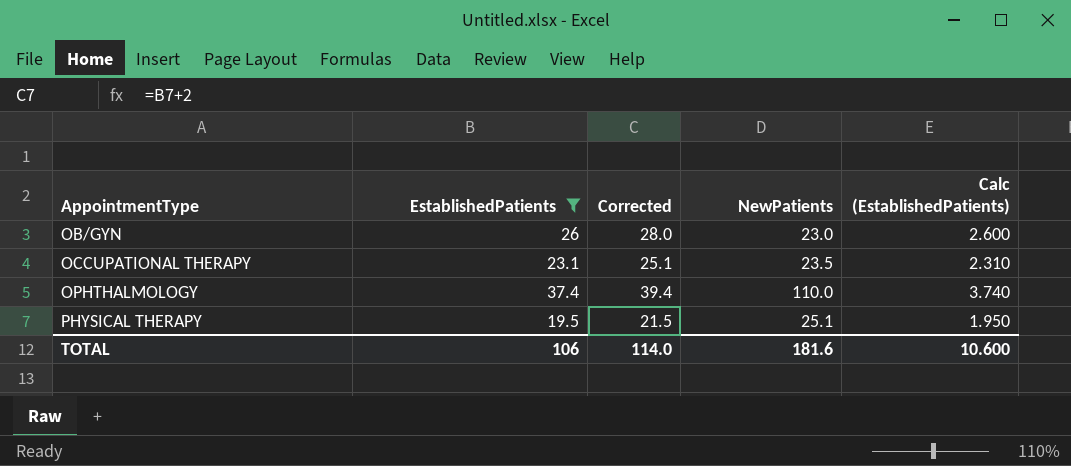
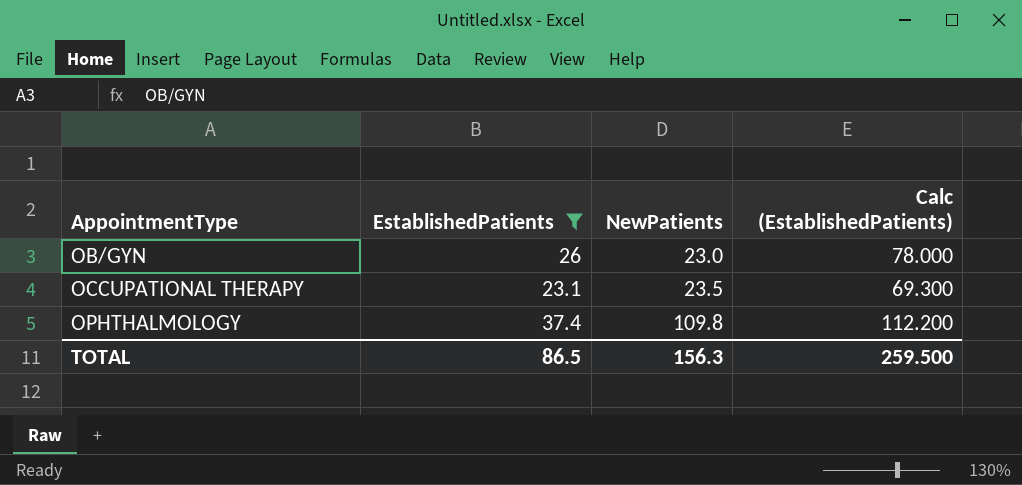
column Corrected | formula: [EstablishedPatients] + 2 -> none
column Calc (EstablishedPatients) | formula: [EstablishedPatients] * 0.1 -> [EstablishedPatients] * 3
row PHYSICAL THERAPY: 19.5 | 21.5 | 25.1 | 1.950 -> none
OPHTHALMOLOGY | NewPatients: 110.0 -> 109.8
TOTAL | EstablishedPatients: 106 -> 86.5
TOTAL | NewPatients: 181.6 -> 156.3
TOTAL | Calc (EstablishedPatients): 10.600 -> 259.500

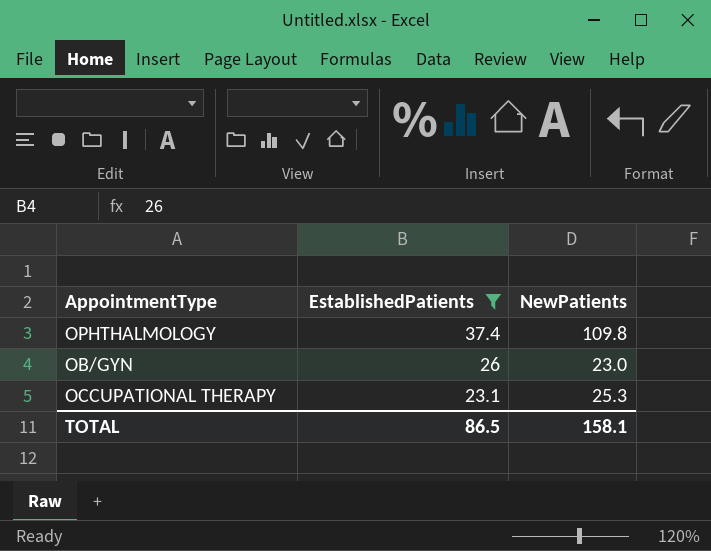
row order: AppointmentType ascending -> EstablishedPatients descending
column Calc (EstablishedPatients) | formula: [EstablishedPatients] * 3 -> none
OCCUPATIONAL THERAPY | NewPatients: 23.5 -> 25.3
TOTAL | NewPatients: 156.3 -> 158.1

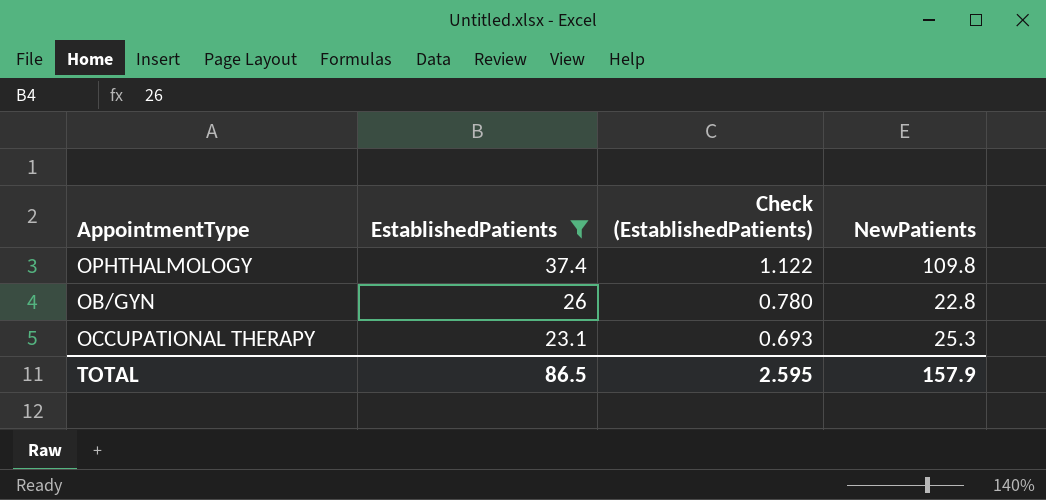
column Check (EstablishedPatients) | formula: none -> [EstablishedPatients] * 0.03
OB/GYN | NewPatients: 23.0 -> 22.8
TOTAL | NewPatients: 158.1 -> 157.9

